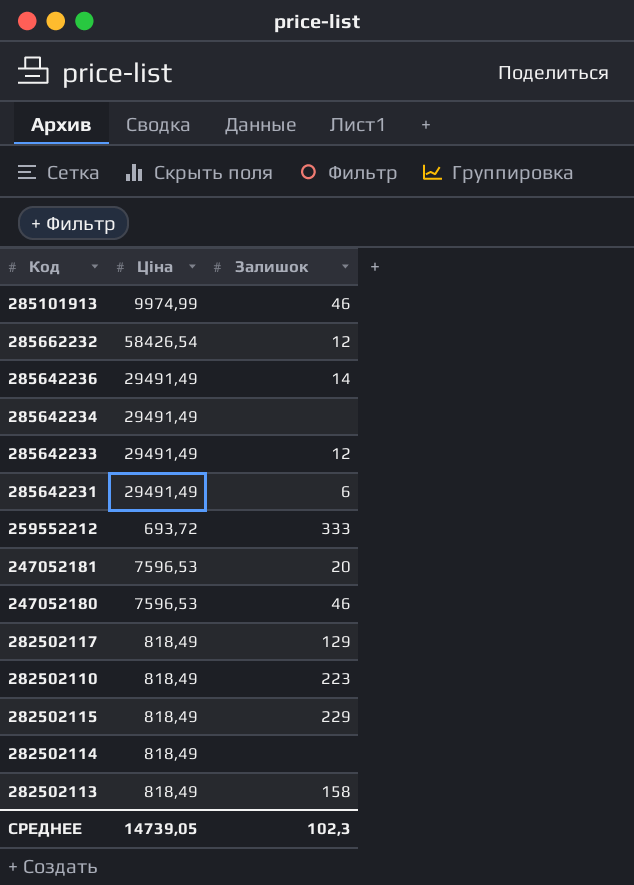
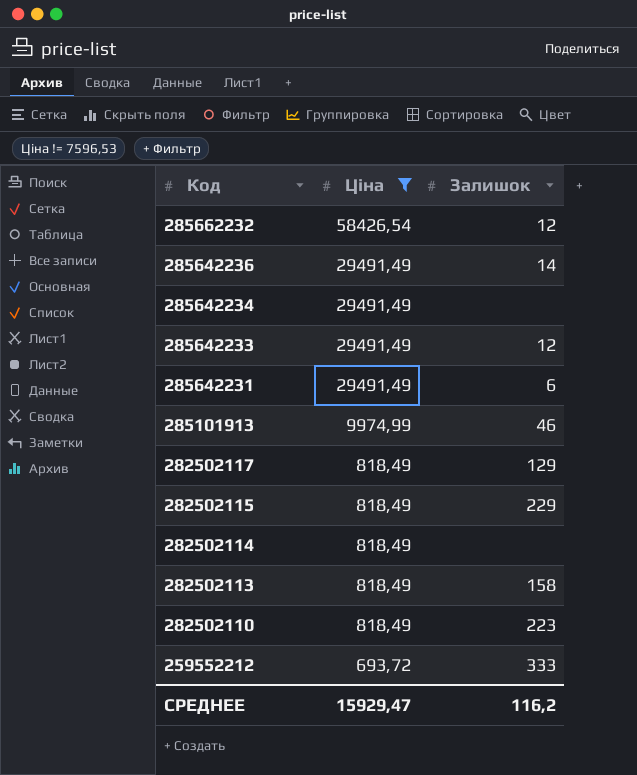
filter: none -> Ціна != 7596,53
row order: none -> Код descending
СРЕДНЕЕ | Ціна: 14739,05 -> 15929,47
СРЕДНЕЕ | Залишок: 102,3 -> 116,2

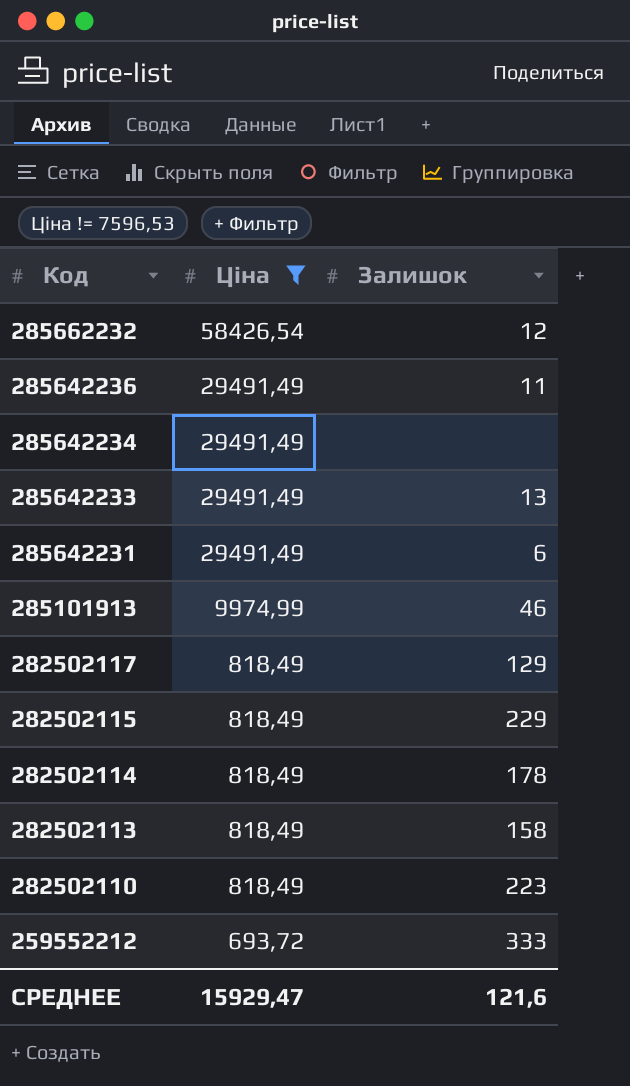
285642236 | Залишок: 14 -> 11
285642233 | Залишок: 12 -> 13
282502114 | Залишок: none -> 178
СРЕДНЕЕ | Залишок: 116,2 -> 121,6

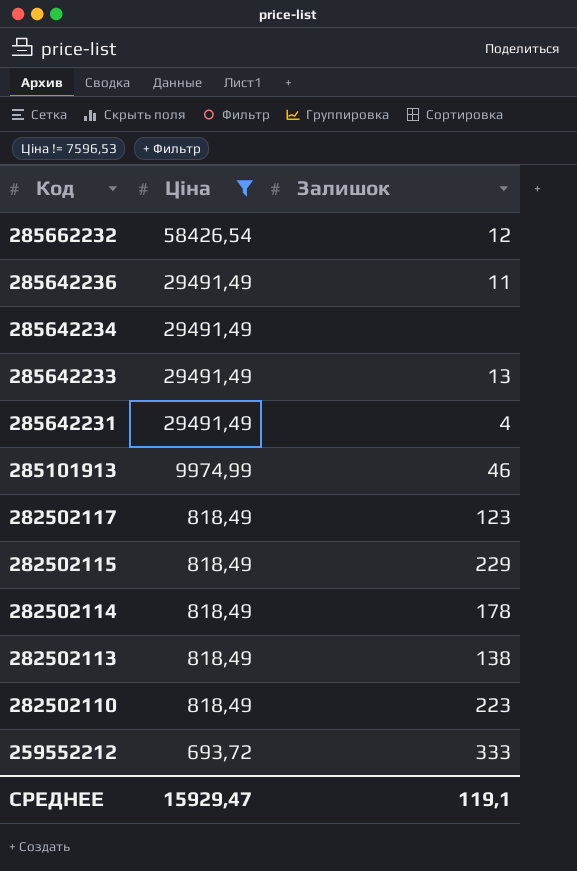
285642231 | Залишок: 6 -> 4
282502117 | Залишок: 129 -> 123
282502113 | Залишок: 158 -> 138
СРЕДНЕЕ | Залишок: 121,6 -> 119,1

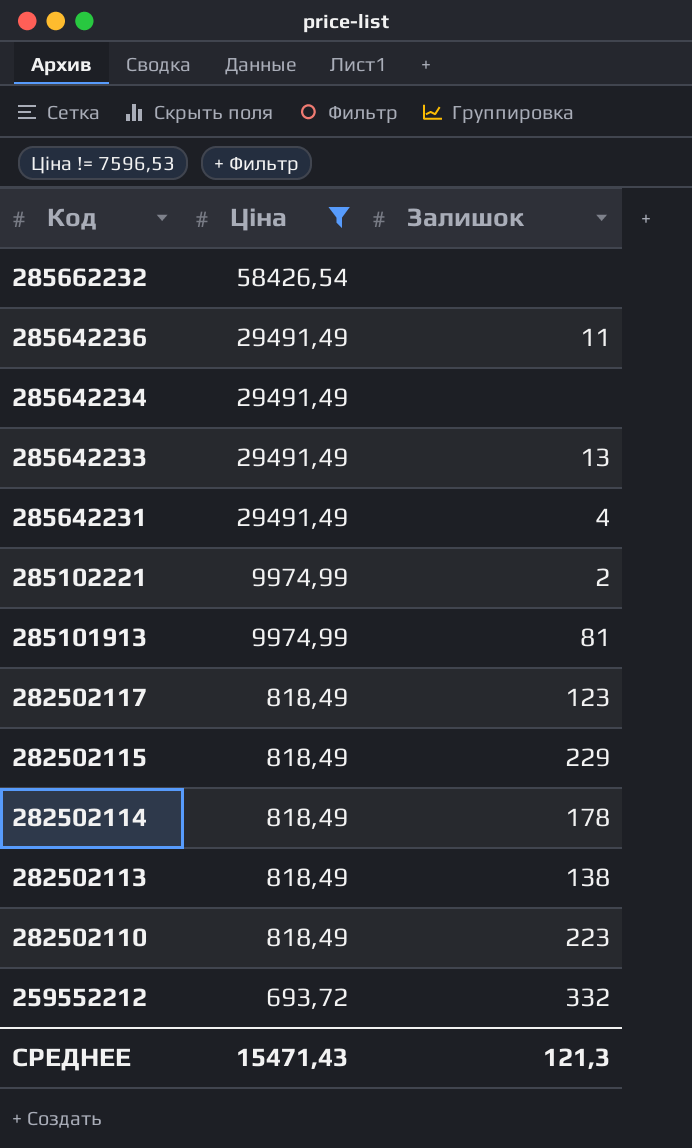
285662232 | Залишок: 12 -> none
row 285102221: none -> 9974,99 | 2
285101913 | Залишок: 46 -> 81
259552212 | Залишок: 333 -> 332
СРЕДНЕЕ | Ціна: 15929,47 -> 15471,43
СРЕДНЕЕ | Залишок: 119,1 -> 121,3

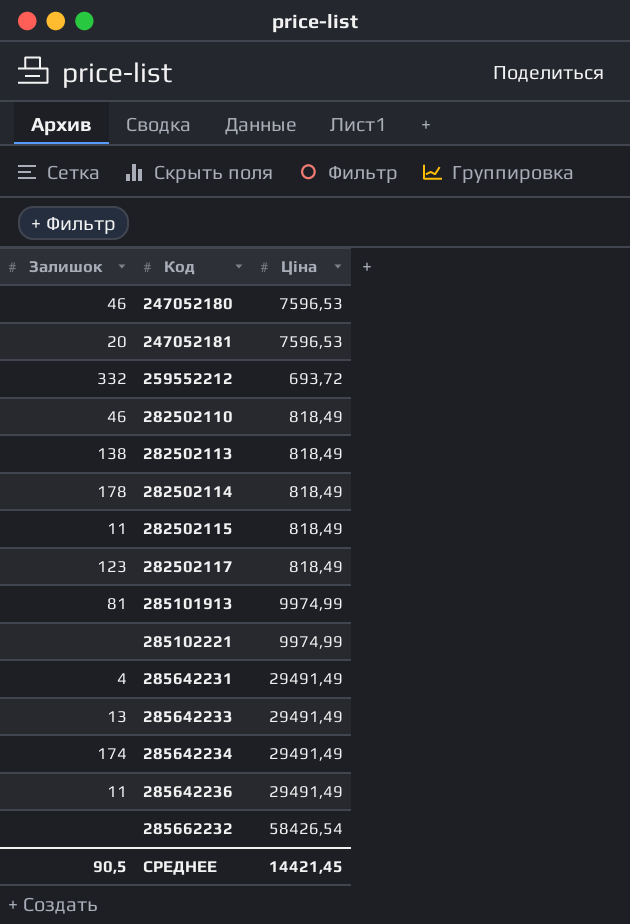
filter: Ціна != 7596,53 -> none
row order: Код descending -> Код ascending
column Залишок | position: 3 -> 1
282502110 | Залишок: 223 -> 46
282502115 | Залишок: 229 -> 11
285102221 | Залишок: 2 -> none
285642234 | Залишок: none -> 174
СРЕДНЕЕ | Залишок: 121,3 -> 90,5
СРЕДНЕЕ | Ціна: 15471,43 -> 14421,45

